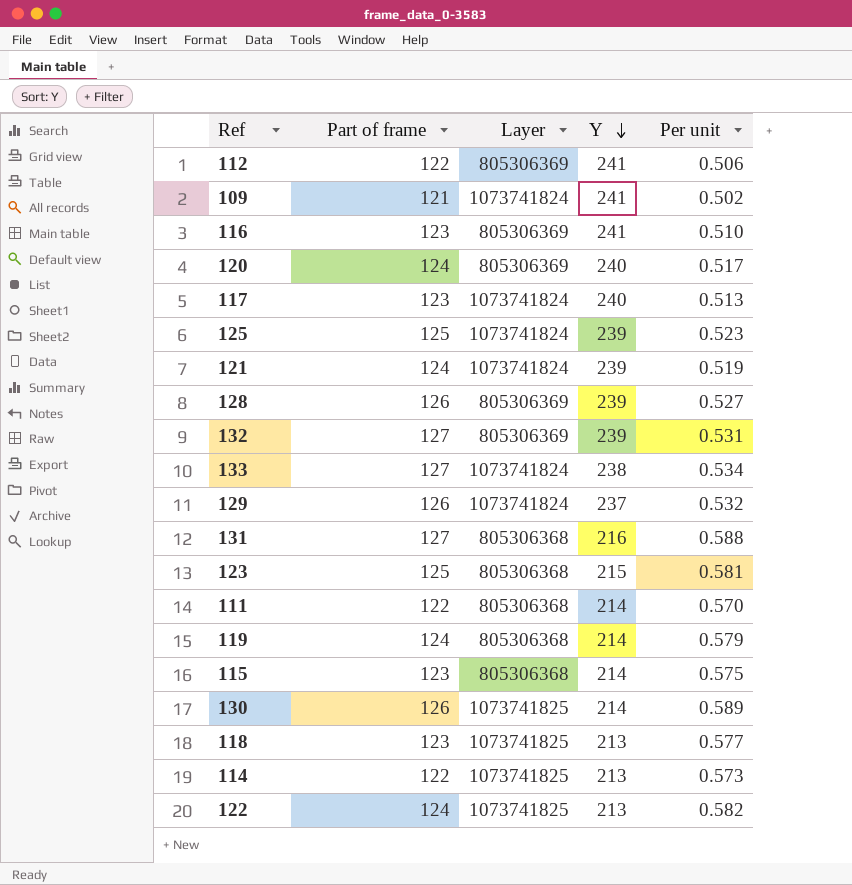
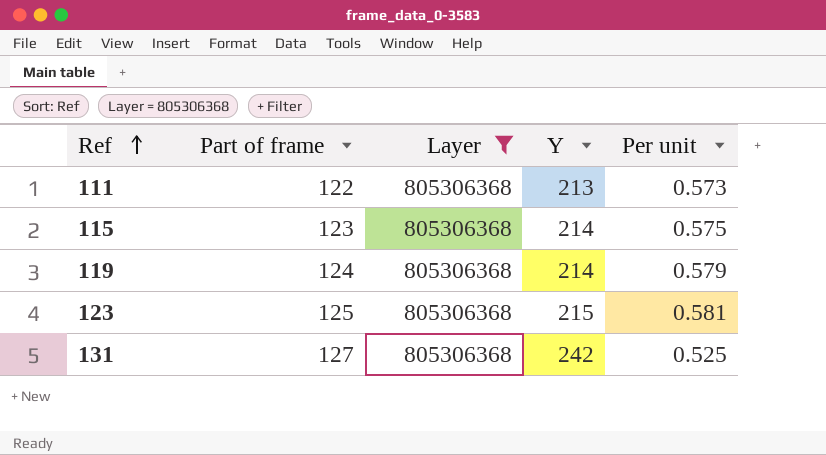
filter: none -> Layer = 805306368
row order: Y descending -> Ref ascending
111 | Y: 214 -> 213
111 | Per unit: 0.570 -> 0.573
131 | Y: 216 -> 242
131 | Per unit: 0.588 -> 0.525

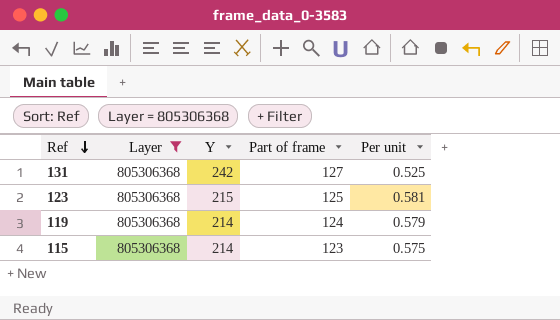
row order: Ref ascending -> Ref descending
column Part of frame | position: 2 -> 4
row 111: 122 | 805306368 | 213 | 0.573 -> none

